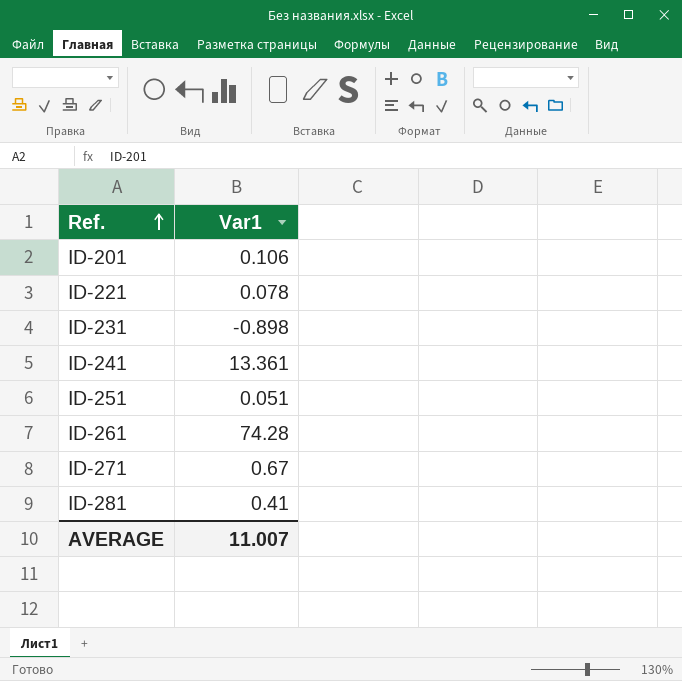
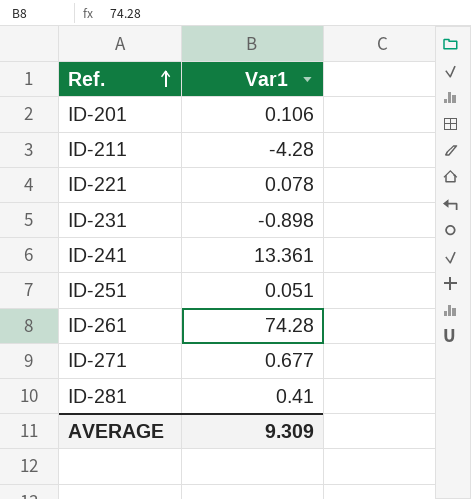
row ID-211: none -> -4.28
ID-271 | Var1: 0.67 -> 0.677
AVERAGE | Var1: 11.007 -> 9.309

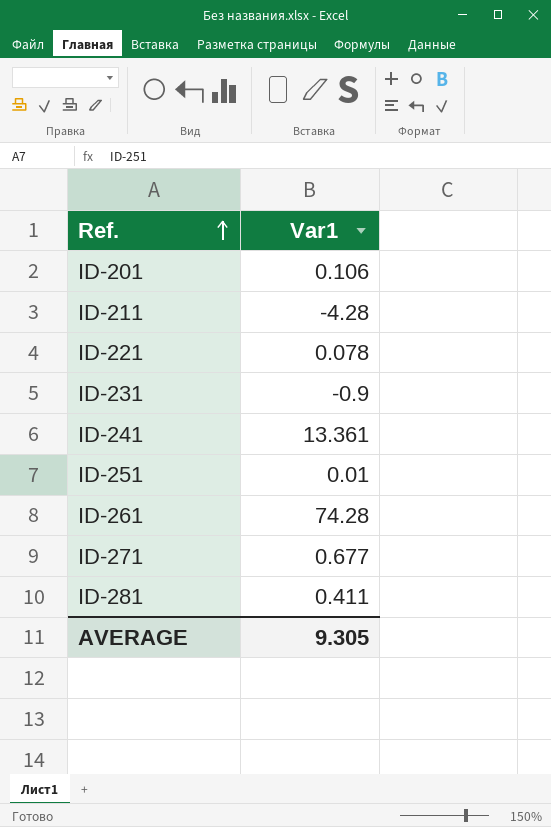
ID-231 | Var1: -0.898 -> -0.9
ID-251 | Var1: 0.051 -> 0.01
ID-281 | Var1: 0.41 -> 0.411
AVERAGE | Var1: 9.309 -> 9.305

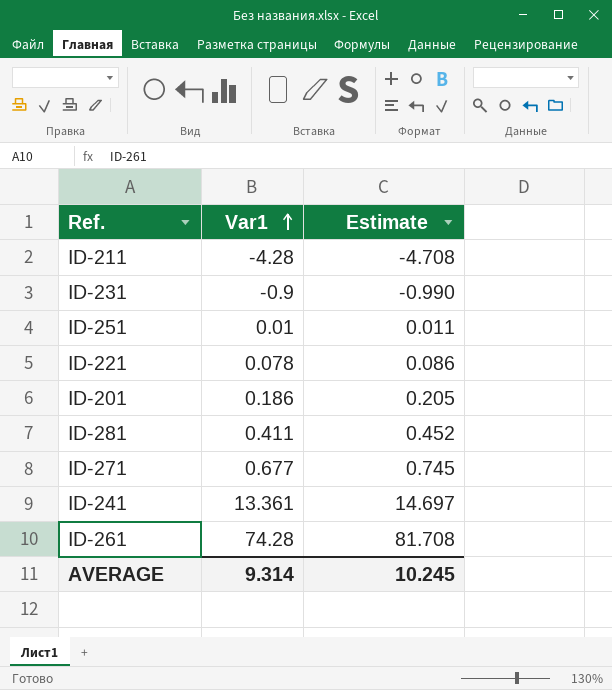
row order: Ref. ascending -> Var1 ascending
column Estimate | formula: none -> [Var1] * 1.1
ID-201 | Var1: 0.106 -> 0.186
AVERAGE | Var1: 9.305 -> 9.314

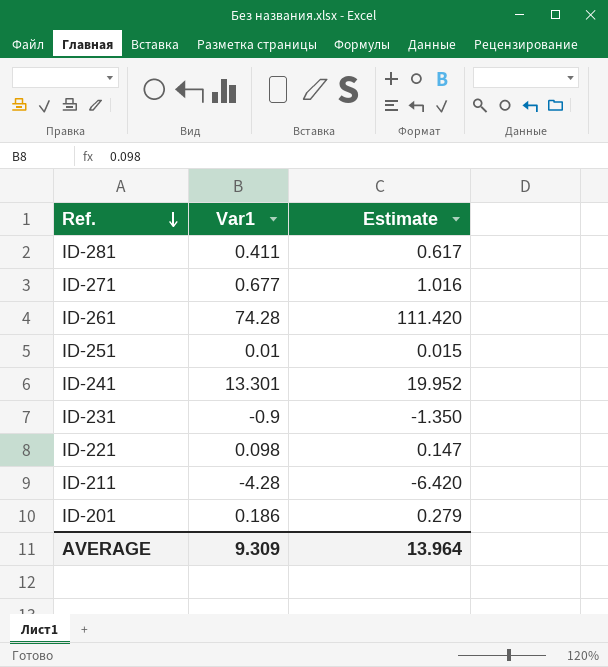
row order: Var1 ascending -> Ref. descending
column Estimate | formula: [Var1] * 1.1 -> [Var1] * 1.5
ID-241 | Var1: 13.361 -> 13.301
ID-221 | Var1: 0.078 -> 0.098
AVERAGE | Var1: 9.314 -> 9.309
AVERAGE | Estimate: 10.245 -> 13.964

